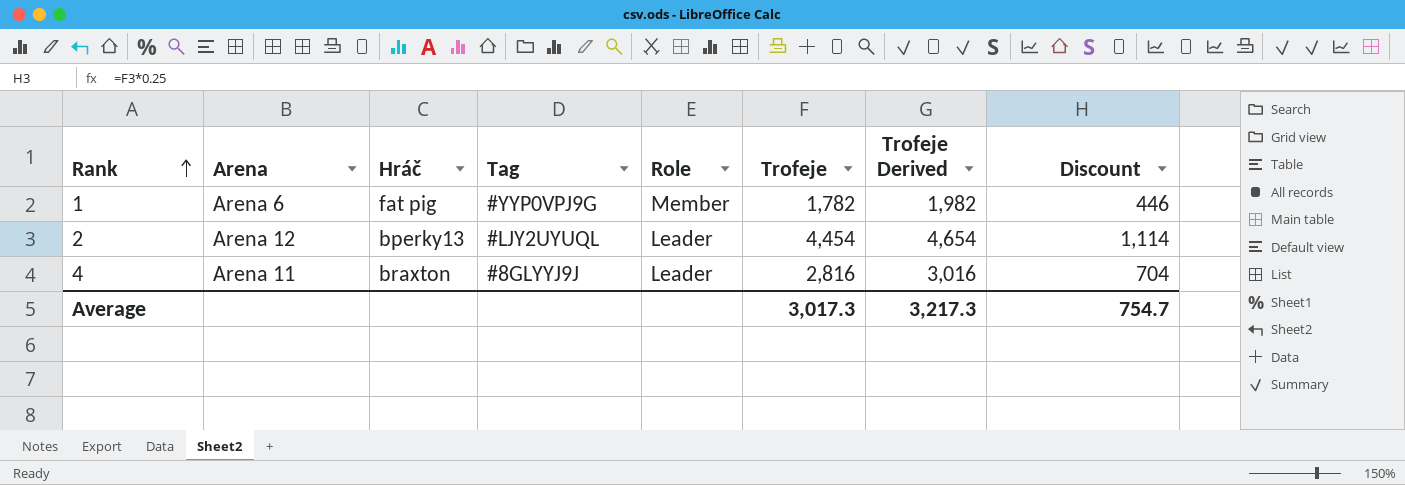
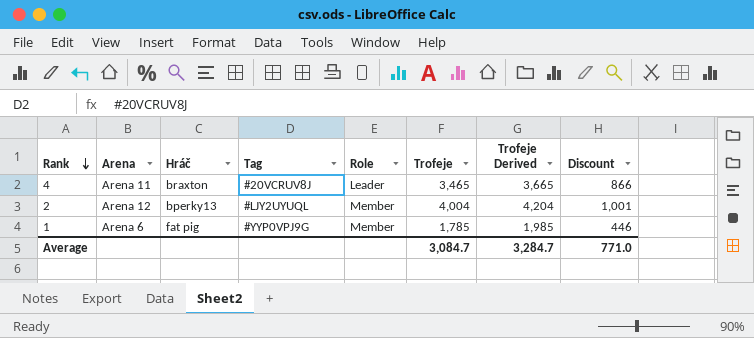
row order: Rank ascending -> Rank descending
4 | Tag: #8GLYYJ9J -> #20VCRUV8J
4 | Trofeje: 2,816 -> 3,465
4 | Trofeje Derived: 3,016 -> 3,665
4 | Discount: 704 -> 866
2 | Role: Leader -> Member
2 | Trofeje: 4,454 -> 4,004
2 | Trofeje Derived: 4,654 -> 4,204
2 | Discount: 1,114 -> 1,001
1 | Trofeje: 1,782 -> 1,785
1 | Trofeje Derived: 1,982 -> 1,985
Average | Trofeje: 3,017.3 -> 3,084.7
Average | Trofeje Derived: 3,217.3 -> 3,284.7
Average | Discount: 754.7 -> 771.0

